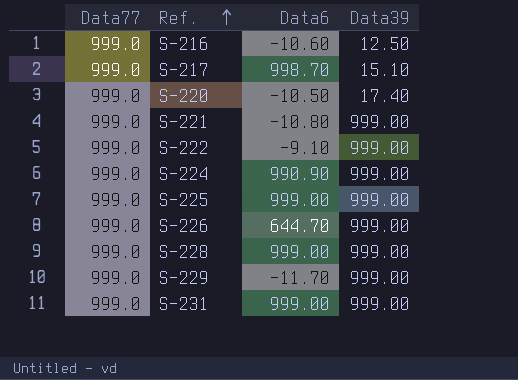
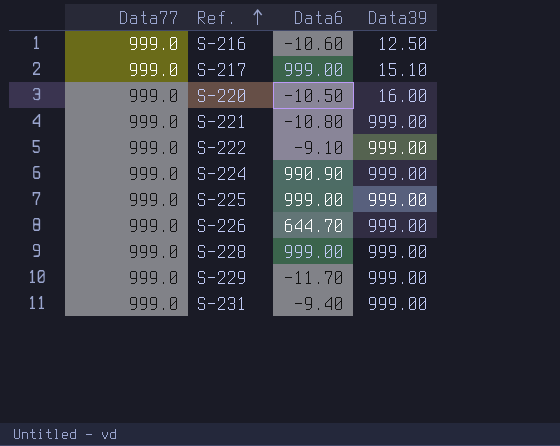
S-217 | Data6: 998.70 -> 999.00
S-220 | Data39: 17.40 -> 16.00
S-231 | Data6: 999.00 -> -9.40

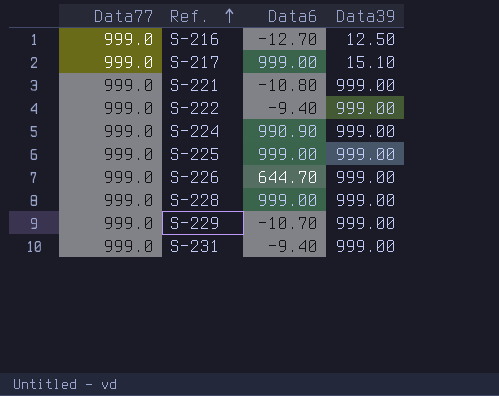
row S-220: 999.0 | -10.50 | 16.00 -> none
S-216 | Data6: -10.60 -> -12.70
S-222 | Data6: -9.10 -> -9.40
S-229 | Data6: -11.70 -> -10.70

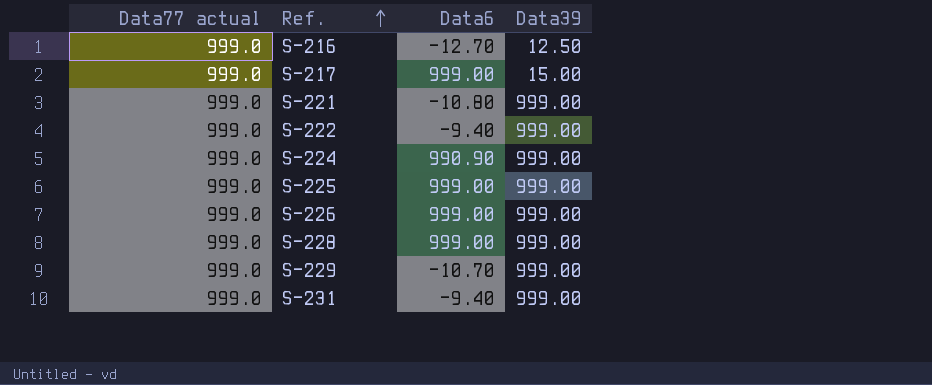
column name: Data77 -> Data77 actual
S-217 | Data39: 15.10 -> 15.00
S-226 | Data6: 644.70 -> 999.00

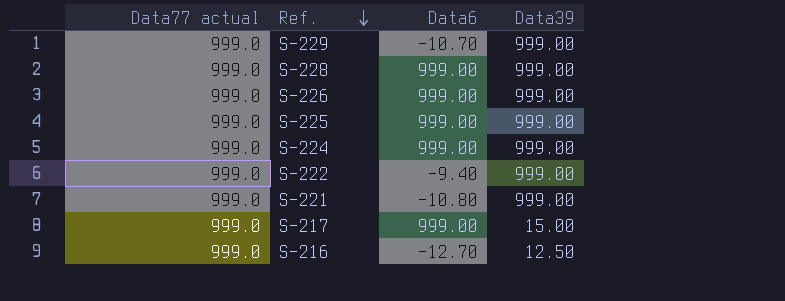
row order: Ref. ascending -> Ref. descending
row S-231: 999.0 | -9.40 | 999.00 -> none
S-224 | Data6: 990.90 -> 999.00

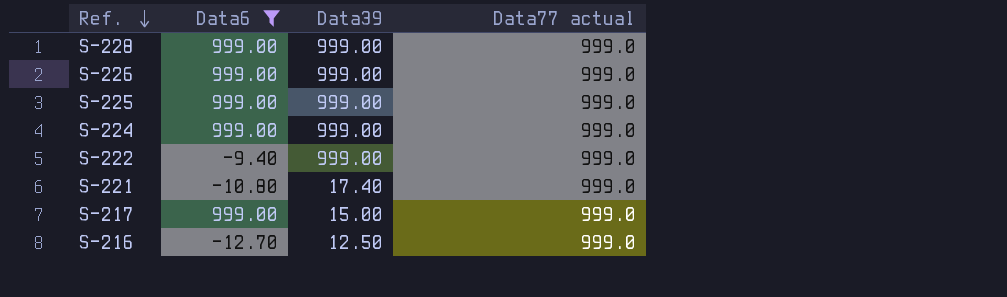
filter: none -> Data6 != -10.70
column Data77 actual | position: 1 -> 4
S-221 | Data39: 999.00 -> 17.40

